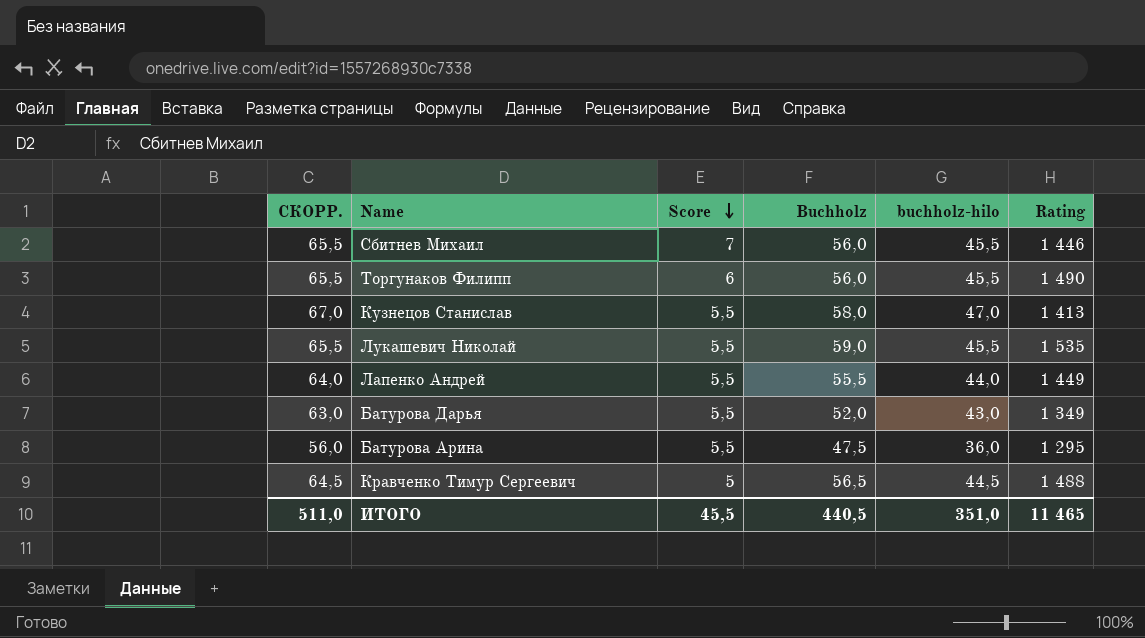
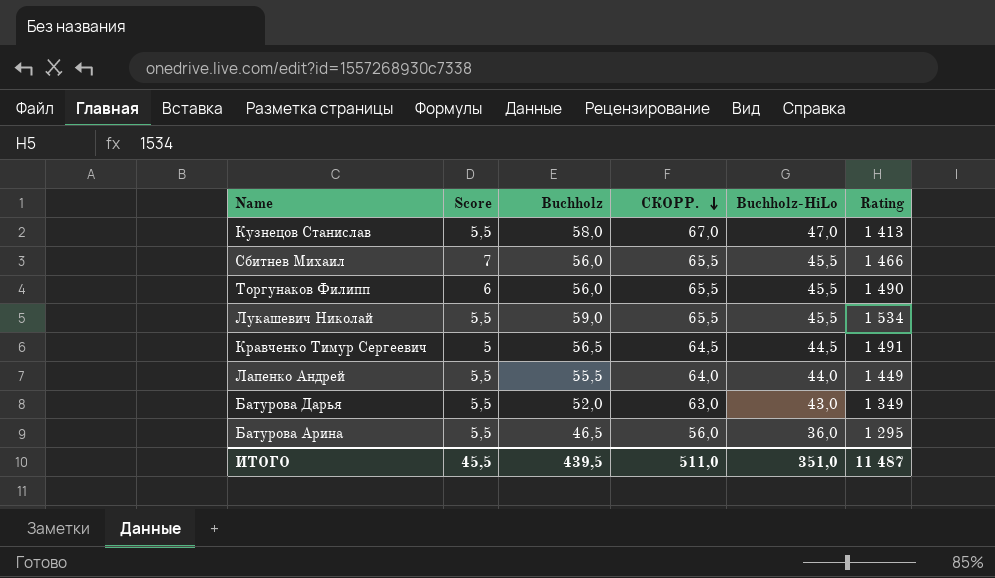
row order: Score descending -> СКОРР. descending
column СКОРР. | position: 1 -> 4
column name: buchholz-hilo -> Buchholz-HiLo
Сбитнев Михаил | Rating: 1 446 -> 1 466
Лукашевич Николай | Rating: 1 535 -> 1 534
Кравченко Тимур Сергеевич | Rating: 1 488 -> 1 491
Батурова Арина | Buchholz: 47,5 -> 46,5
ИТОГО | Buchholz: 440,5 -> 439,5
ИТОГО | Rating: 11 465 -> 11 487

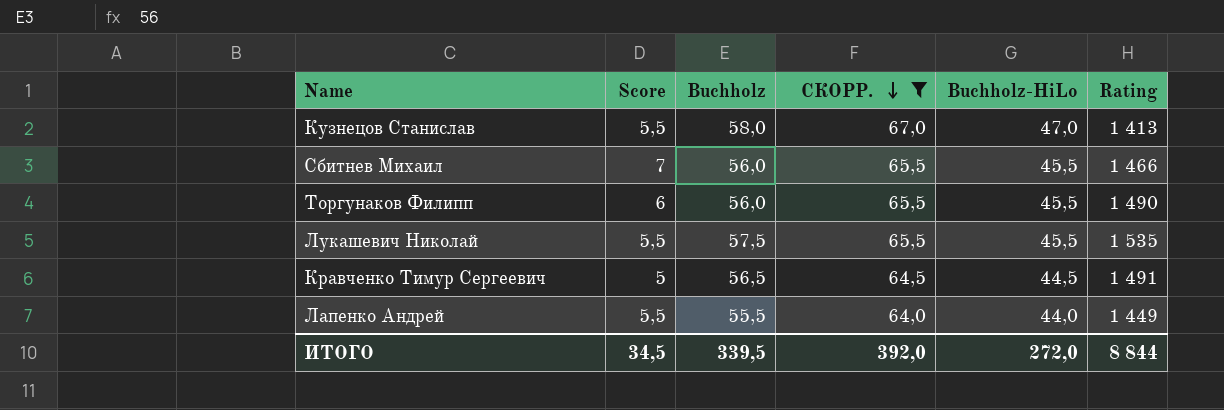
filter: none -> СКОРР. >= 64,0
Лукашевич Николай | Buchholz: 59,0 -> 57,5
Лукашевич Николай | Rating: 1 534 -> 1 535
ИТОГО | Score: 45,5 -> 34,5
ИТОГО | Buchholz: 439,5 -> 339,5
ИТОГО | СКОРР.: 511,0 -> 392,0
ИТОГО | Buchholz-HiLo: 351,0 -> 272,0
ИТОГО | Rating: 11 487 -> 8 844

